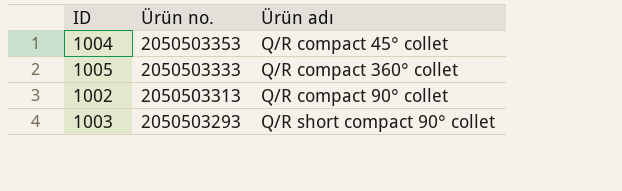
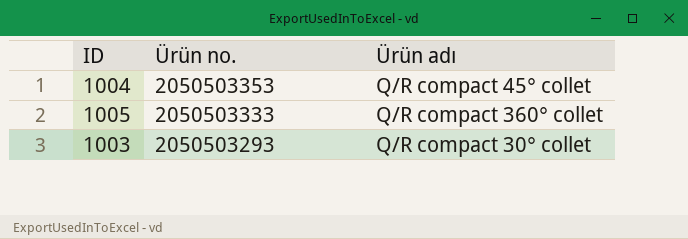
row 1002: 2050503313 | Q/R compact 90° collet -> none
1003 | Ürün adı: Q/R short compact 90° collet -> Q/R compact 30° collet

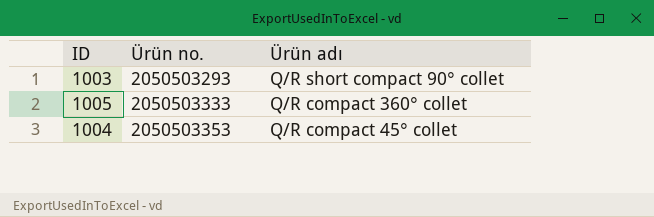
row order: Ürün no. descending -> Ürün no. ascending
1003 | Ürün adı: Q/R compact 30° collet -> Q/R short compact 90° collet

